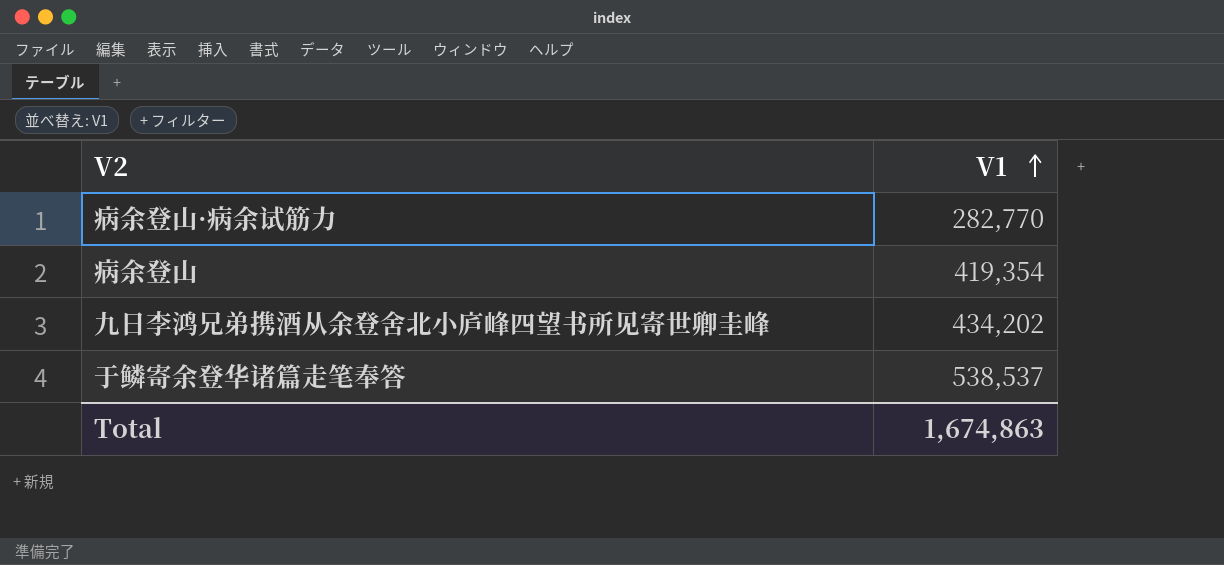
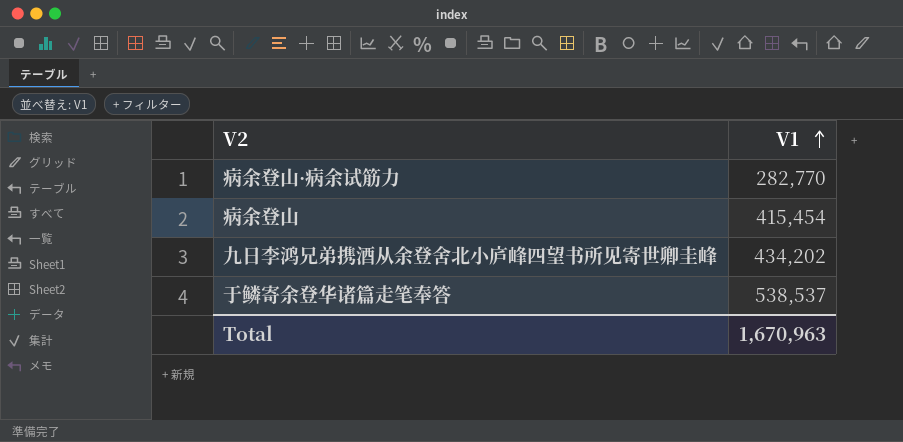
病余登山 | V1: 419,354 -> 415,454
Total | V1: 1,674,863 -> 1,670,963

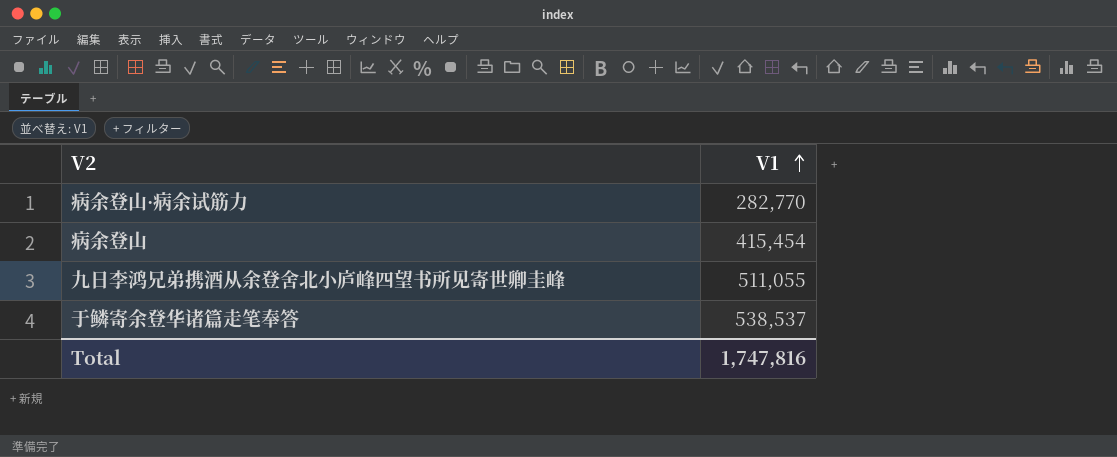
九日李鸿兄弟携酒从余登舍北小庐峰四望书所见寄世卿圭峰 | V1: 434,202 -> 511,055
Total | V1: 1,670,963 -> 1,747,816

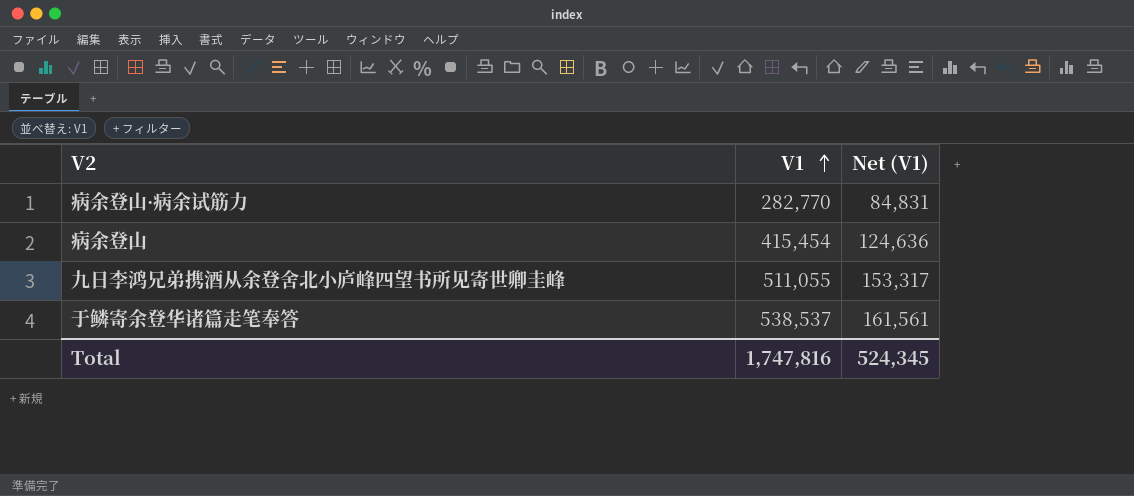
column Net (V1) | formula: none -> [V1] * 0.3

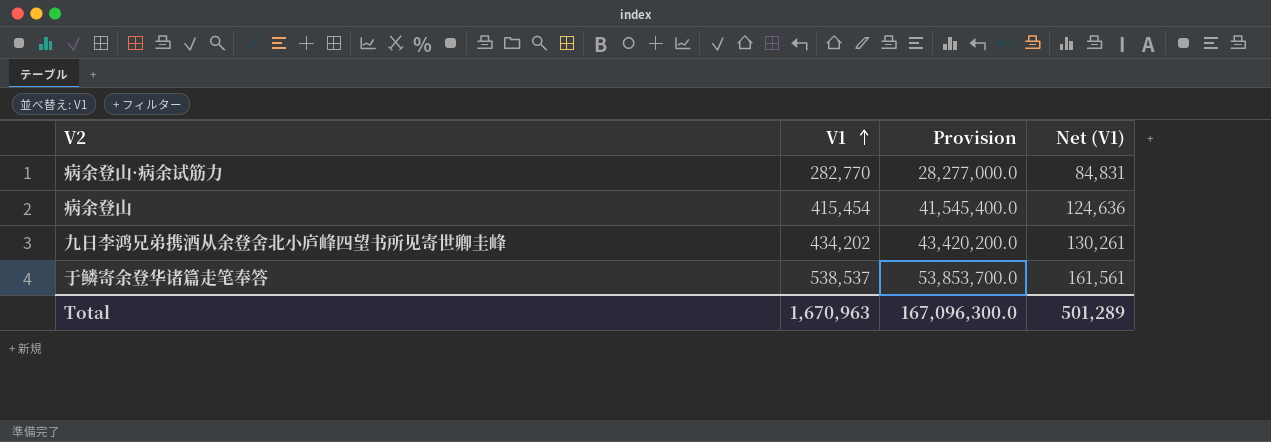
column Provision | formula: none -> [V1] * 100
九日李鸿兄弟携酒从余登舍北小庐峰四望书所见寄世卿圭峰 | V1: 511,055 -> 434,202
九日李鸿兄弟携酒从余登舍北小庐峰四望书所见寄世卿圭峰 | Net (V1): 153,317 -> 130,261
Total | V1: 1,747,816 -> 1,670,963
Total | Net (V1): 524,345 -> 501,289

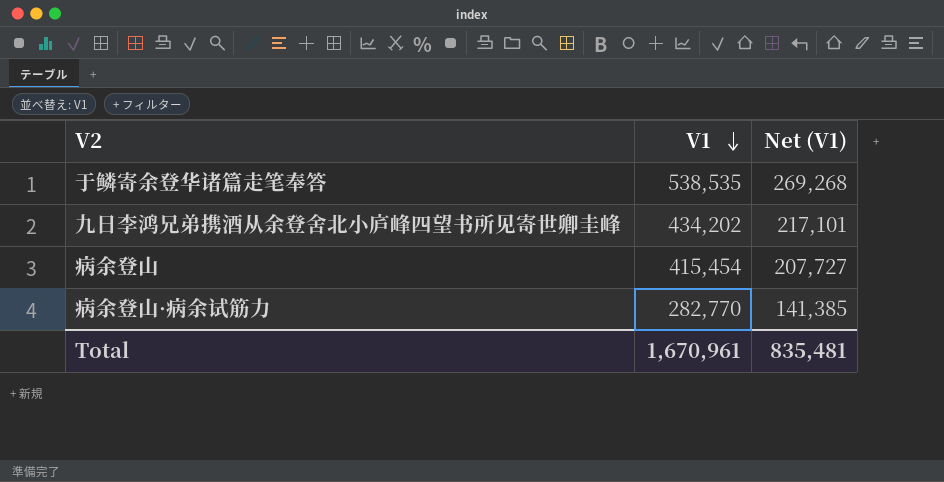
row order: V1 ascending -> V1 descending
column Provision | formula: [V1] * 100 -> none
column Net (V1) | formula: [V1] * 0.3 -> [V1] * 0.5
于鳞寄余登华诸篇走笔奉答 | V1: 538,537 -> 538,535
Total | V1: 1,670,963 -> 1,670,961
Total | Net (V1): 501,289 -> 835,481

